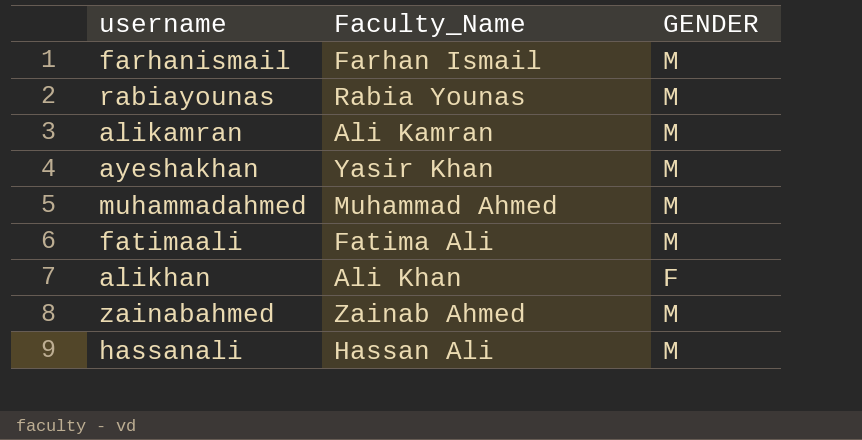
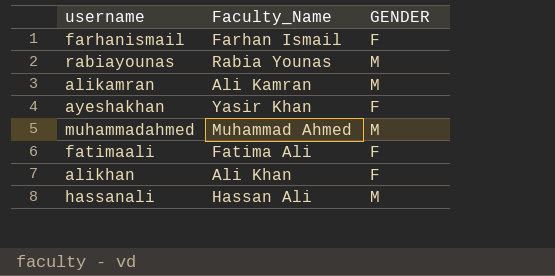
row zainabahmed: Zainab Ahmed | M -> none
farhanismail | GENDER: M -> F
ayeshakhan | GENDER: M -> F
fatimaali | GENDER: M -> F

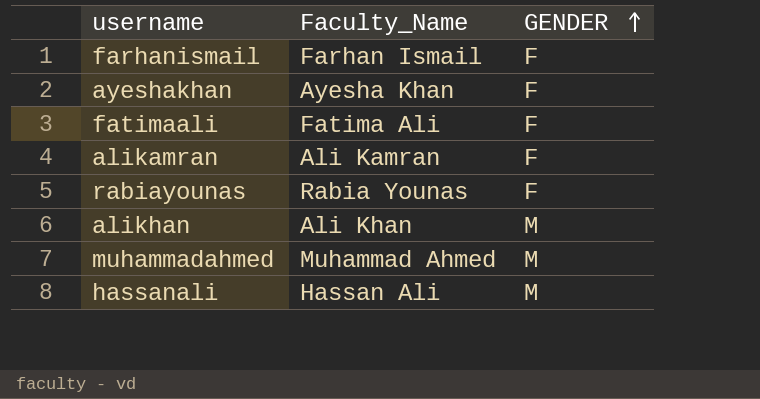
row order: none -> GENDER ascending
ayeshakhan | Faculty_Name: Yasir Khan -> Ayesha Khan
alikamran | GENDER: M -> F
rabiayounas | GENDER: M -> F
alikhan | GENDER: F -> M

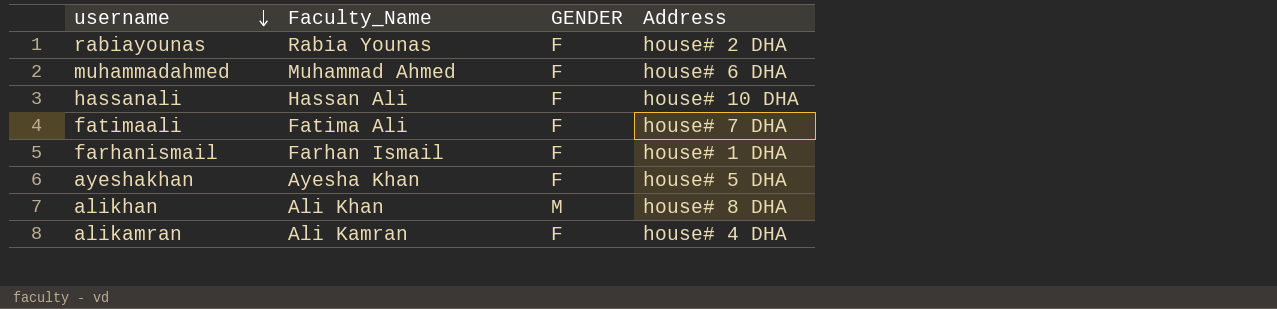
row order: GENDER ascending -> username descending
column Address | position: none -> 4
muhammadahmed | GENDER: M -> F
hassanali | GENDER: M -> F

